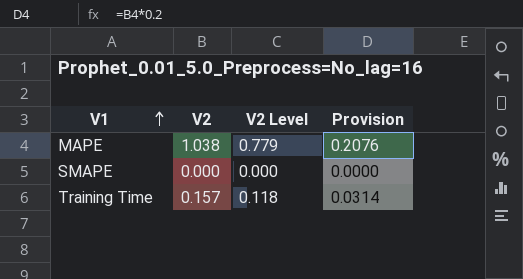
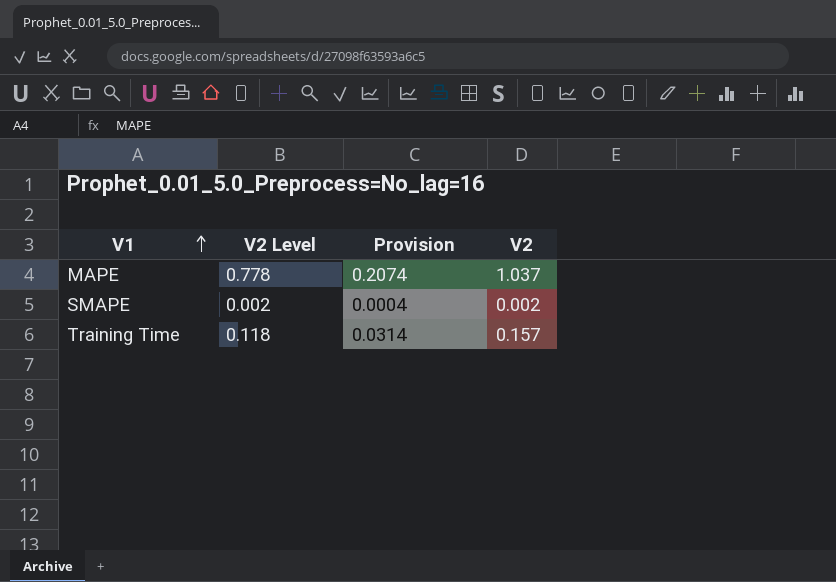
column V2 | position: 2 -> 4
MAPE | V2 Level: 0.779 -> 0.778
MAPE | Provision: 0.2076 -> 0.2074
MAPE | V2: 1.038 -> 1.037
SMAPE | V2 Level: 0.000 -> 0.002
SMAPE | Provision: 0.0000 -> 0.0004
SMAPE | V2: 0.000 -> 0.002

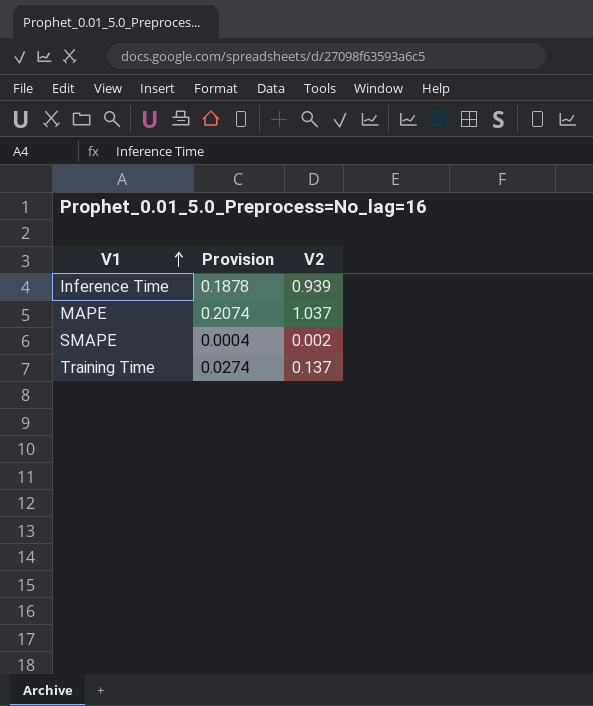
column V2 Level | formula: [V2] * 0.75 -> none
row Inference Time: none -> 0.1878 | 0.939
Training Time | Provision: 0.0314 -> 0.0274
Training Time | V2: 0.157 -> 0.137

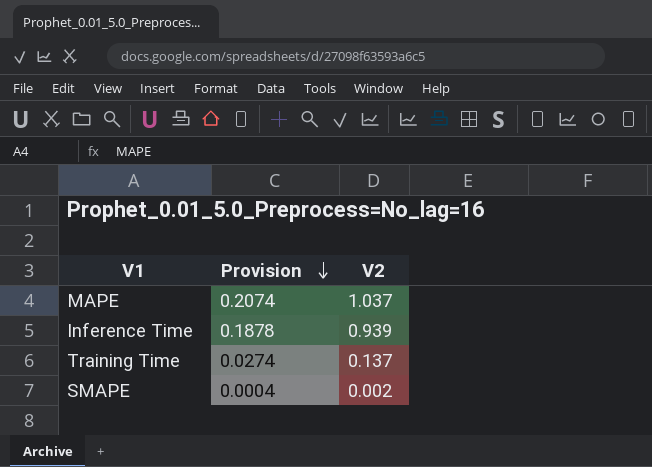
row order: V1 ascending -> Provision descending

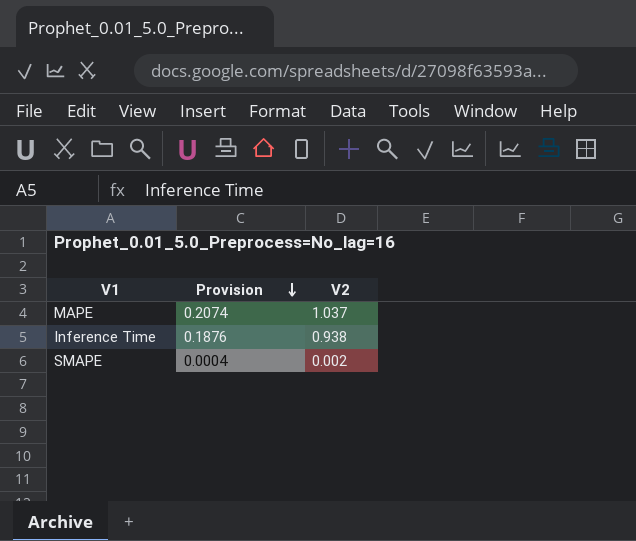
row Training Time: 0.0274 | 0.137 -> none
Inference Time | Provision: 0.1878 -> 0.1876
Inference Time | V2: 0.939 -> 0.938

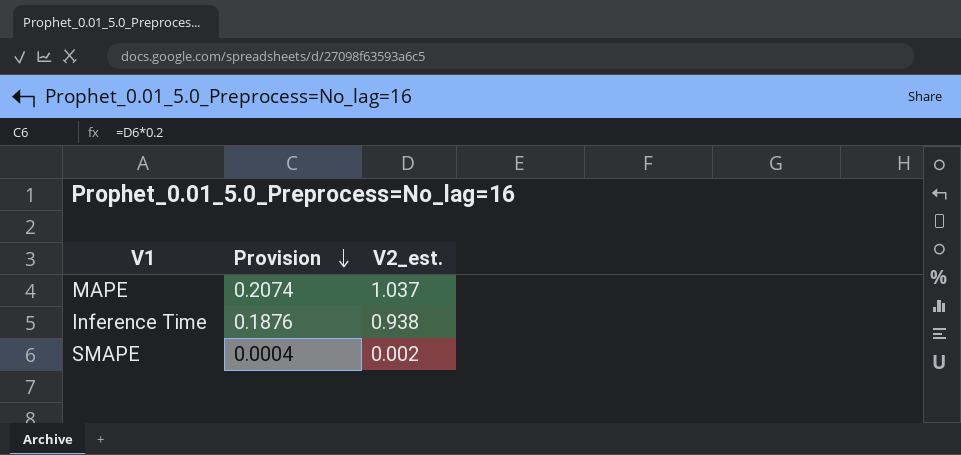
column name: V2 -> V2_est.

